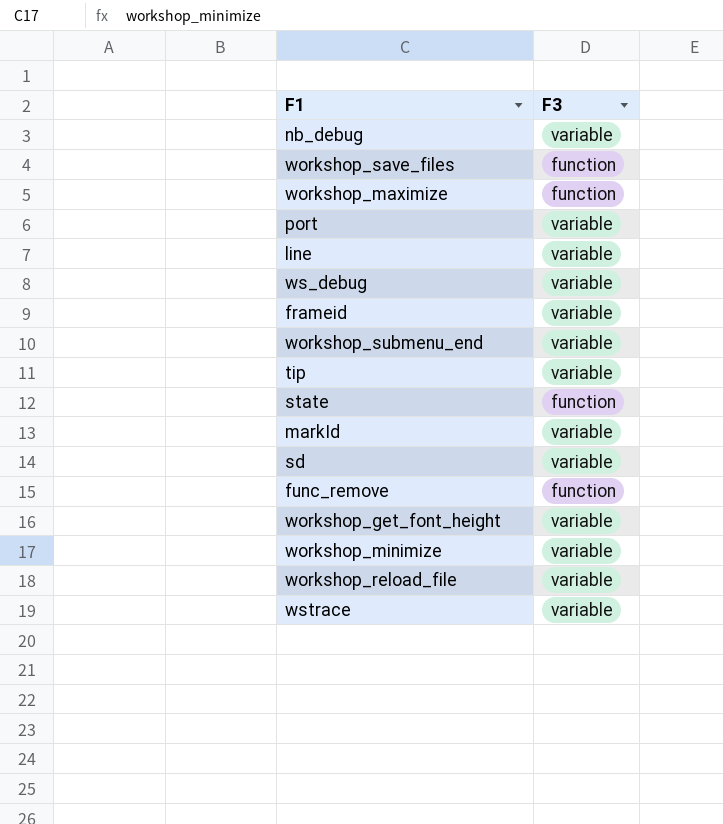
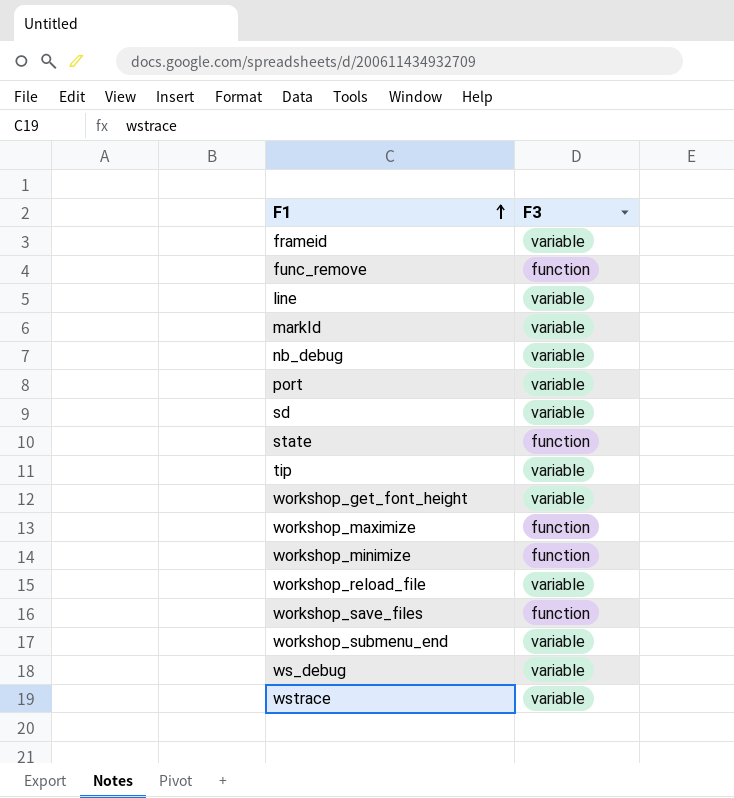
row order: none -> F1 ascending
workshop_minimize | F3: variable -> function

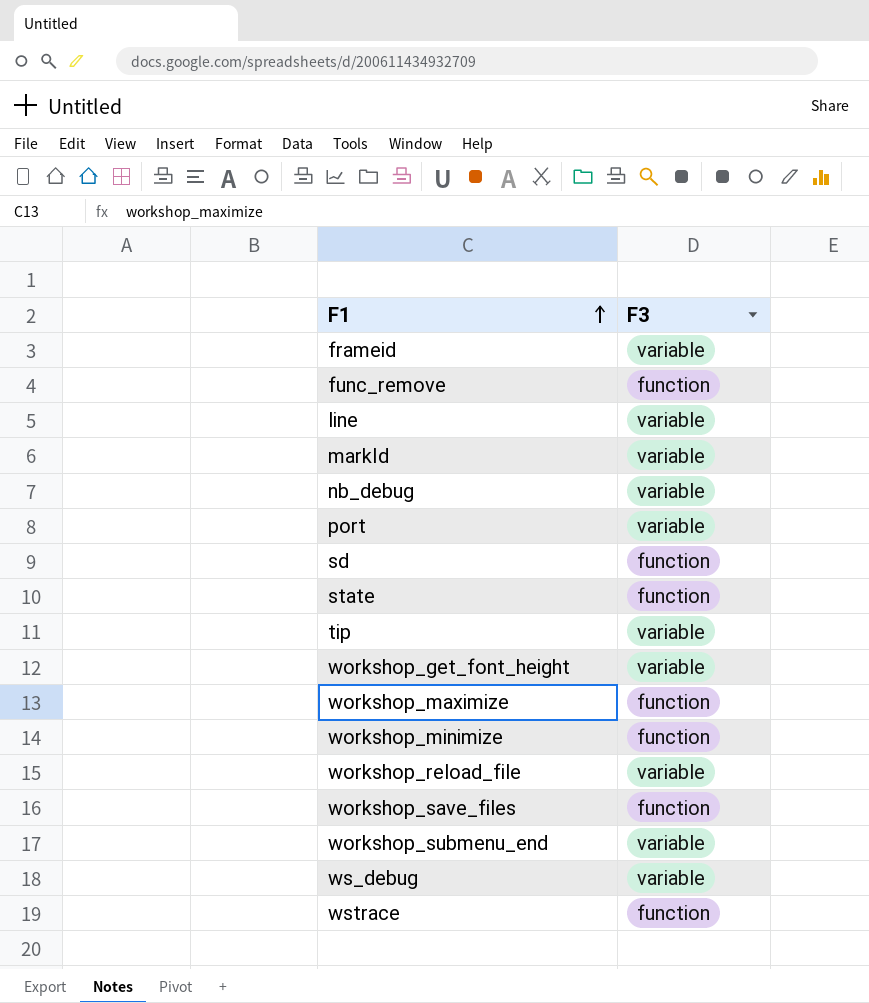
sd | F3: variable -> function
wstrace | F3: variable -> function

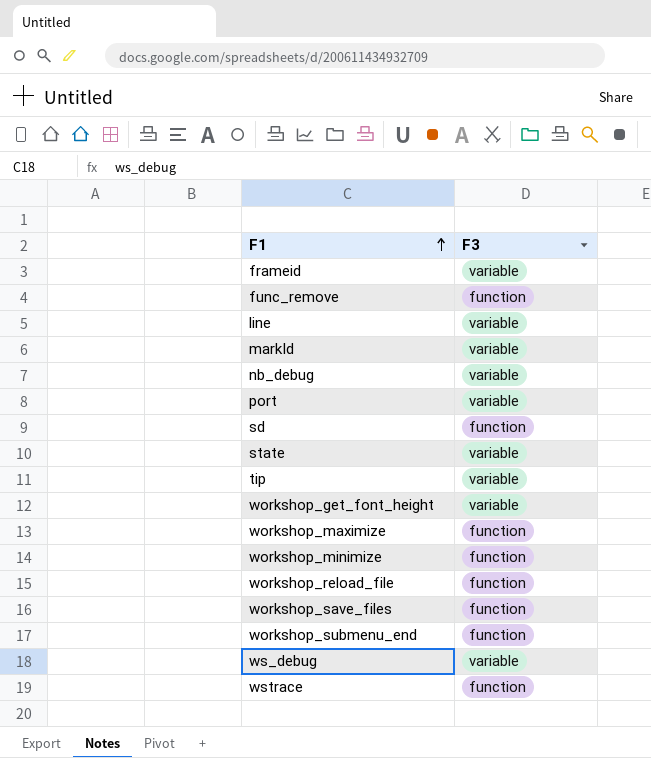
state | F3: function -> variable
workshop_reload_file | F3: variable -> function
workshop_submenu_end | F3: variable -> function

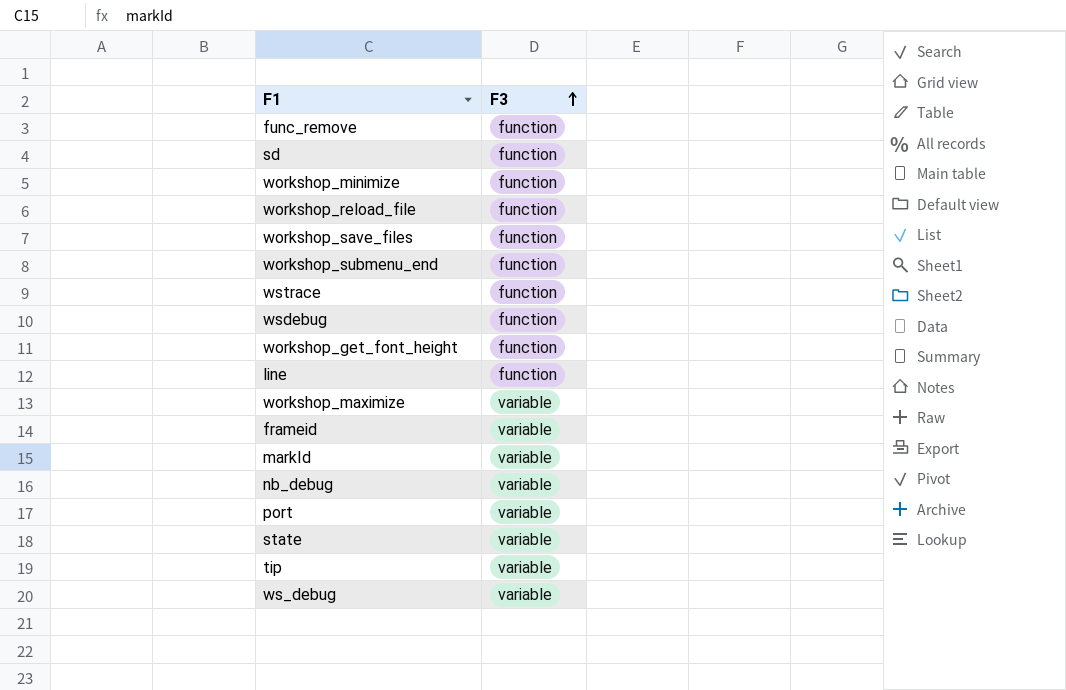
row order: F1 ascending -> F3 ascending
row wsdebug: none -> function
workshop_get_font_height | F3: variable -> function
line | F3: variable -> function
workshop_maximize | F3: function -> variable

